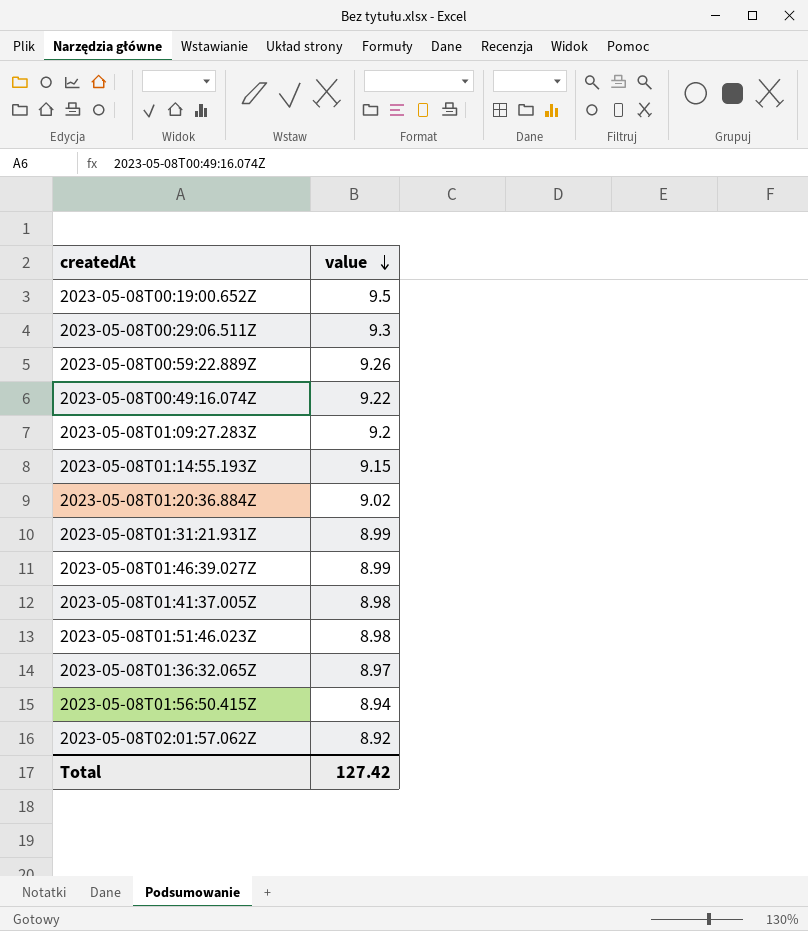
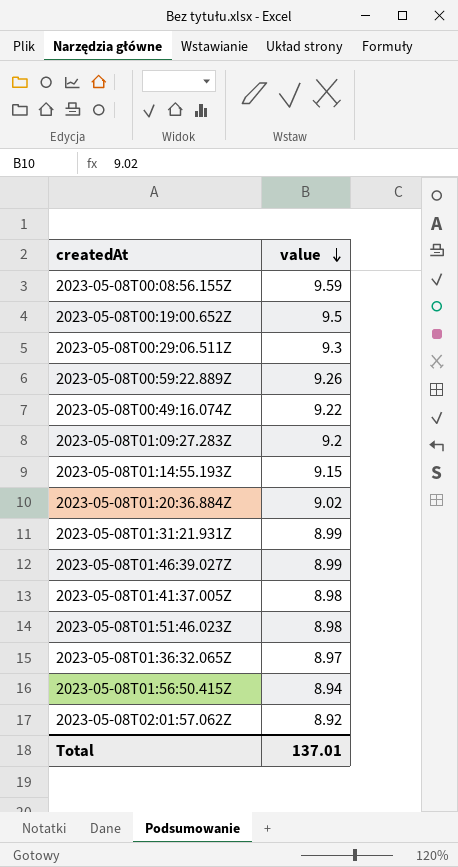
row 2023-05-08T00:08:56.155Z: none -> 9.59
Total | value: 127.42 -> 137.01

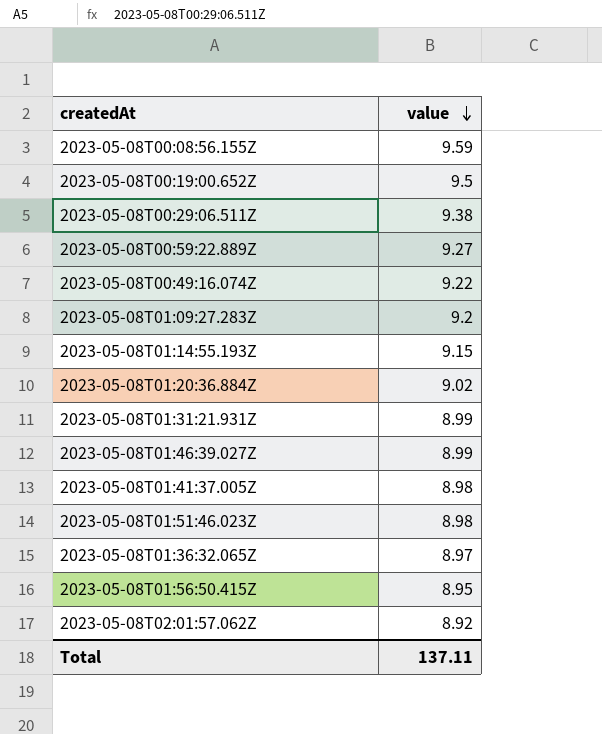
2023-05-08T00:29:06.511Z | value: 9.3 -> 9.38
2023-05-08T00:59:22.889Z | value: 9.26 -> 9.27
2023-05-08T01:56:50.415Z | value: 8.94 -> 8.95
Total | value: 137.01 -> 137.11

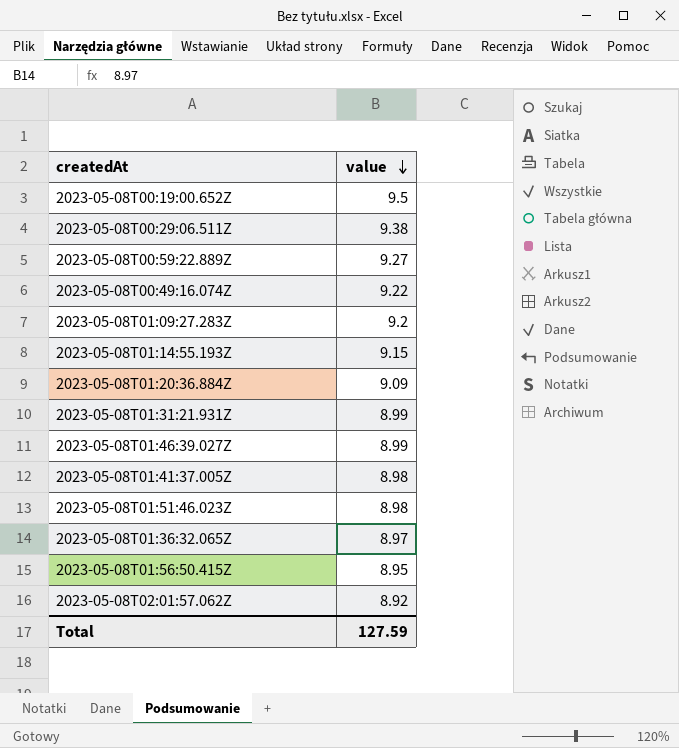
row 2023-05-08T00:08:56.155Z: 9.59 -> none
2023-05-08T01:20:36.884Z | value: 9.02 -> 9.09
Total | value: 137.11 -> 127.59

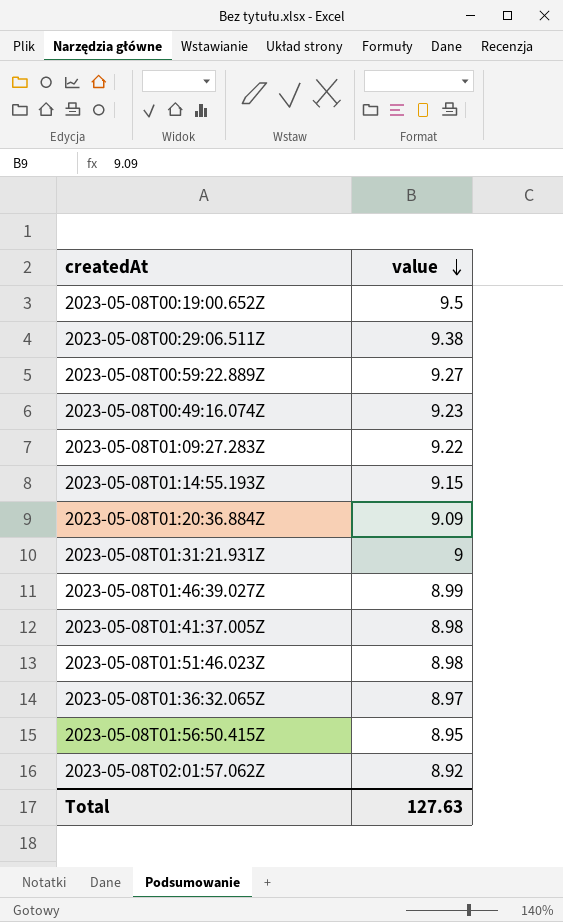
2023-05-08T00:49:16.074Z | value: 9.22 -> 9.23
2023-05-08T01:09:27.283Z | value: 9.2 -> 9.22
2023-05-08T01:31:21.931Z | value: 8.99 -> 9
Total | value: 127.59 -> 127.63

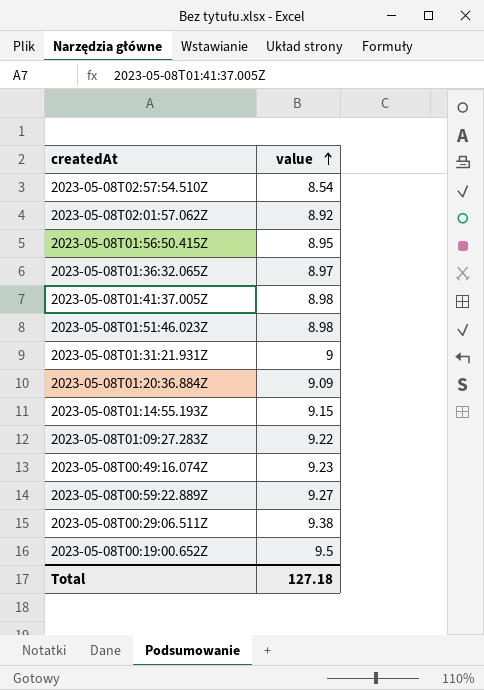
row order: value descending -> value ascending
row 2023-05-08T01:46:39.027Z: 8.99 -> none
row 2023-05-08T02:57:54.510Z: none -> 8.54
Total | value: 127.63 -> 127.18

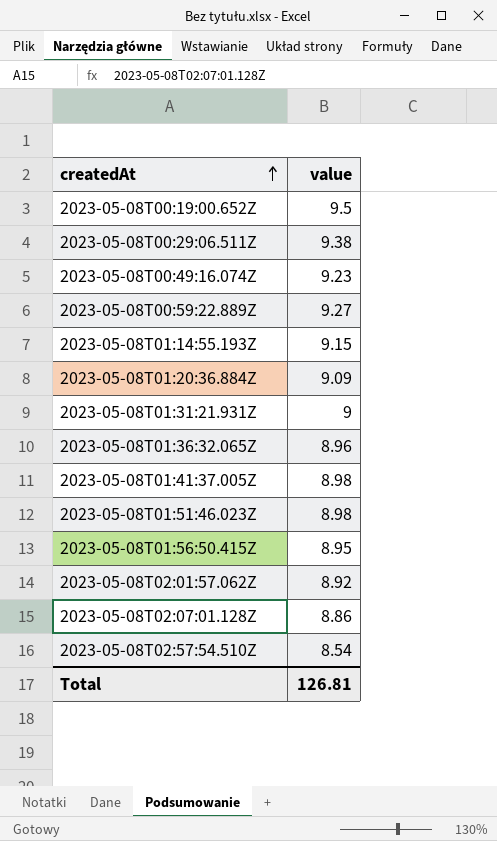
row order: value ascending -> createdAt ascending
row 2023-05-08T01:09:27.283Z: 9.22 -> none
2023-05-08T01:36:32.065Z | value: 8.97 -> 8.96
row 2023-05-08T02:07:01.128Z: none -> 8.86
Total | value: 127.18 -> 126.81

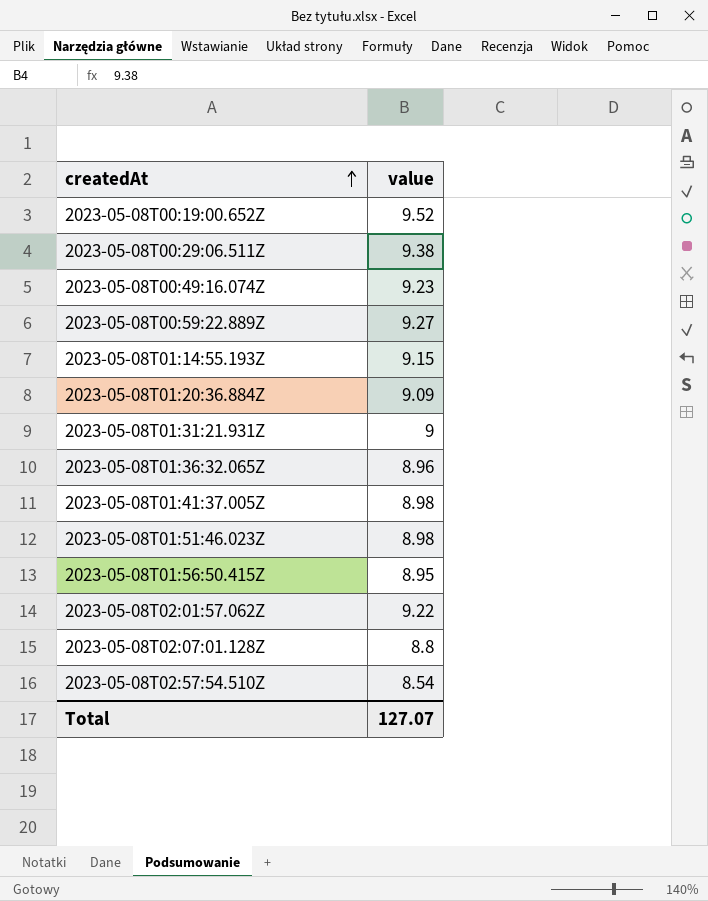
2023-05-08T00:19:00.652Z | value: 9.5 -> 9.52
2023-05-08T02:01:57.062Z | value: 8.92 -> 9.22
2023-05-08T02:07:01.128Z | value: 8.86 -> 8.8
Total | value: 126.81 -> 127.07

